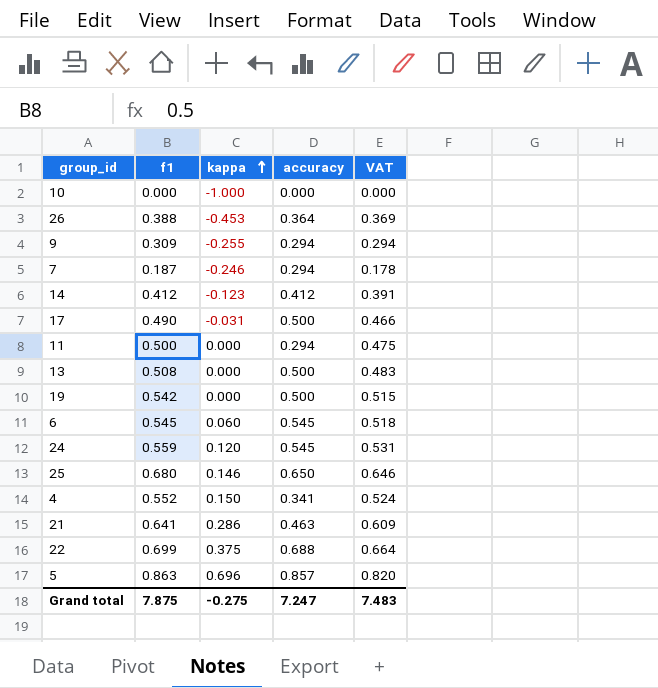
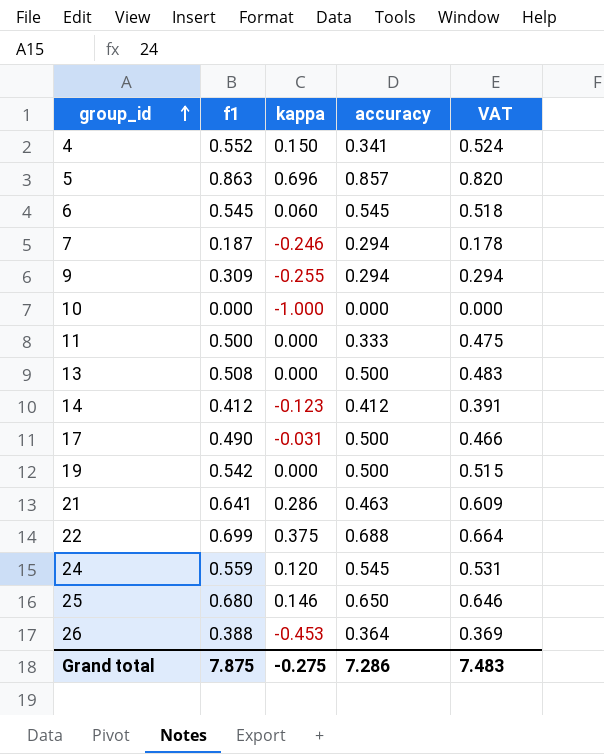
row order: kappa ascending -> group_id ascending
11 | accuracy: 0.294 -> 0.333
Grand total | accuracy: 7.247 -> 7.286

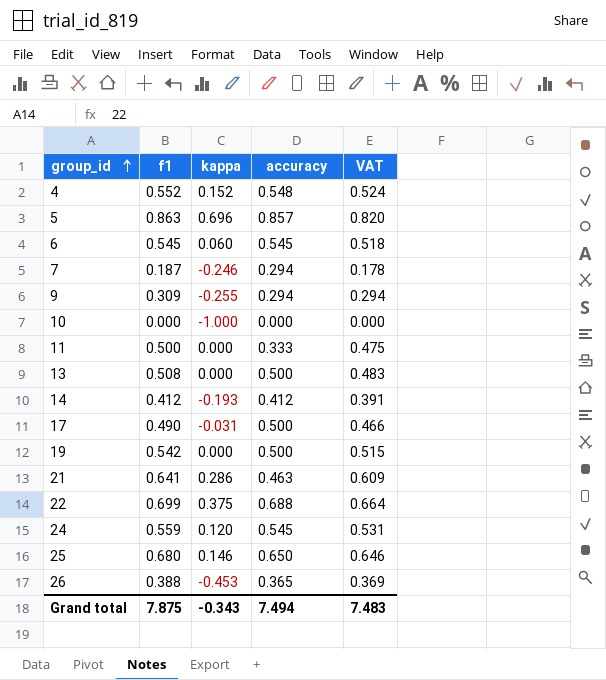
4 | kappa: 0.150 -> 0.152
4 | accuracy: 0.341 -> 0.548
14 | kappa: -0.123 -> -0.193
26 | accuracy: 0.364 -> 0.365
Grand total | kappa: -0.275 -> -0.343
Grand total | accuracy: 7.286 -> 7.494

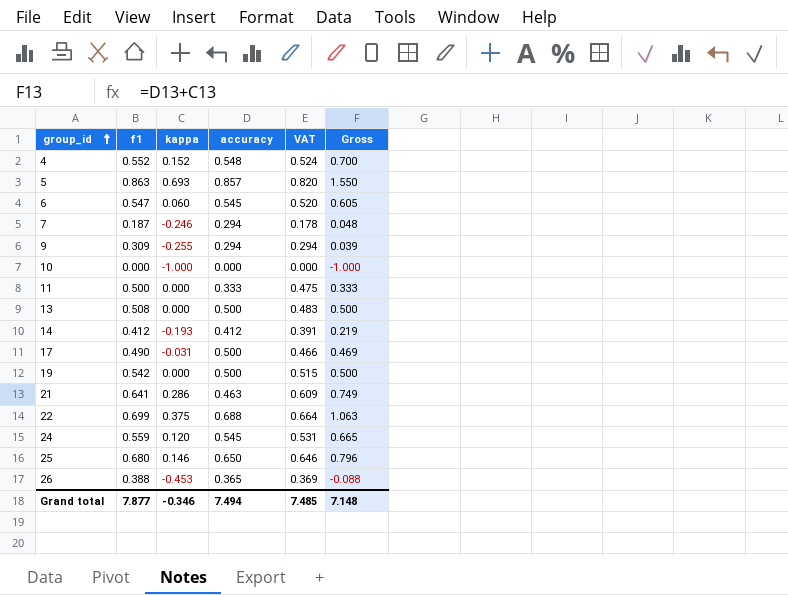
column Gross | formula: none -> [kappa] + [accuracy]
5 | kappa: 0.696 -> 0.693
6 | f1: 0.545 -> 0.547
6 | VAT: 0.518 -> 0.520
Grand total | f1: 7.875 -> 7.877
Grand total | kappa: -0.343 -> -0.346
Grand total | VAT: 7.483 -> 7.485

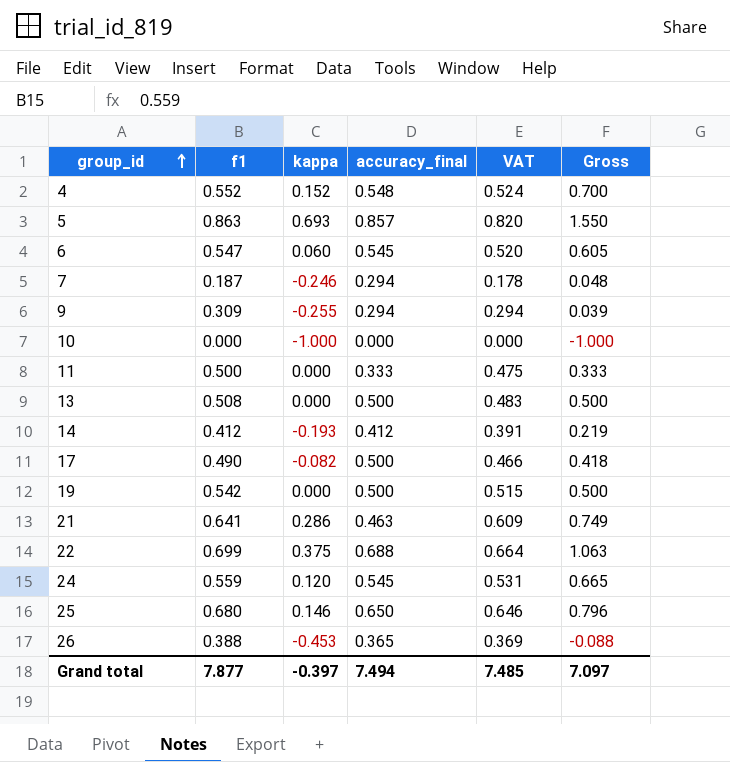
column name: accuracy -> accuracy_final
17 | kappa: -0.031 -> -0.082
17 | Gross: 0.469 -> 0.418
Grand total | kappa: -0.346 -> -0.397
Grand total | Gross: 7.148 -> 7.097

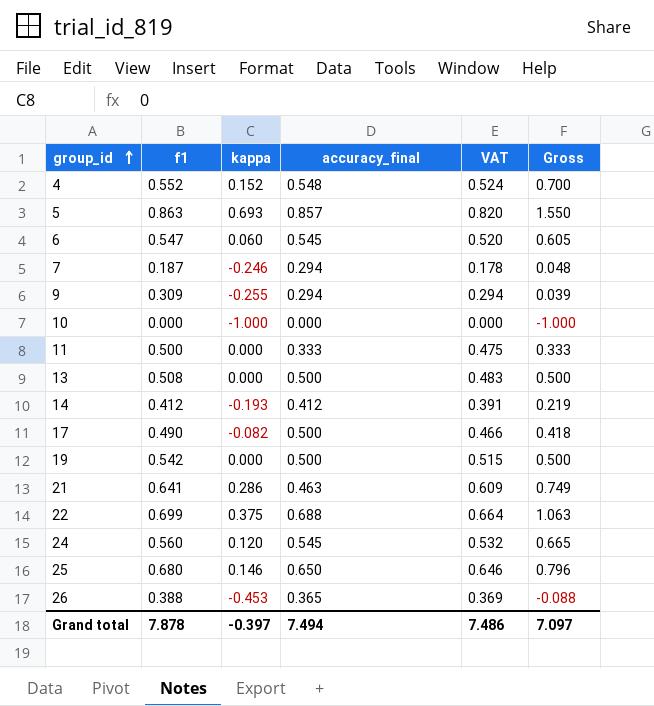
24 | f1: 0.559 -> 0.560
24 | VAT: 0.531 -> 0.532
Grand total | f1: 7.877 -> 7.878
Grand total | VAT: 7.485 -> 7.486

